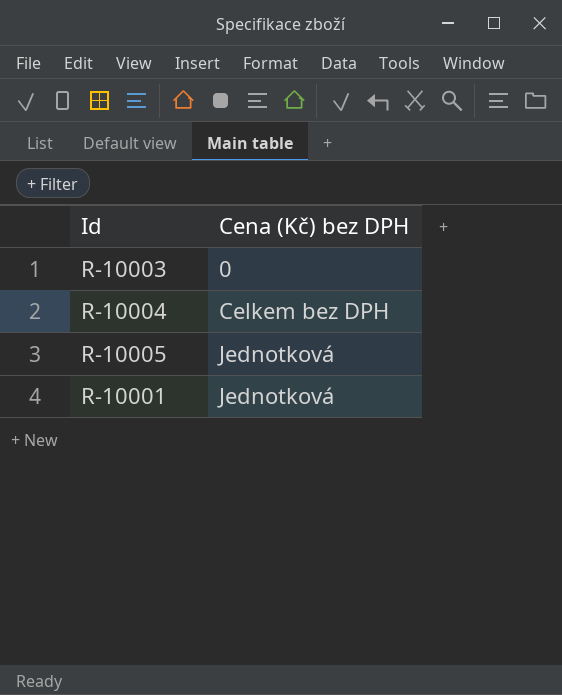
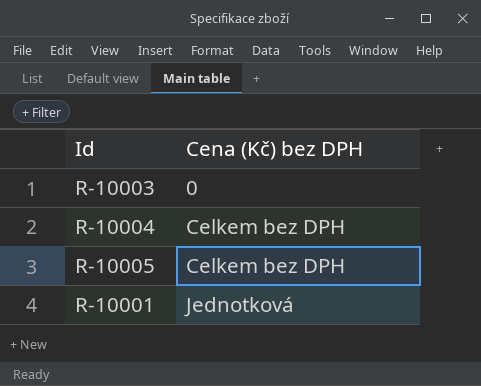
R-10005 | Cena (Kč) bez DPH: Jednotková -> Celkem bez DPH

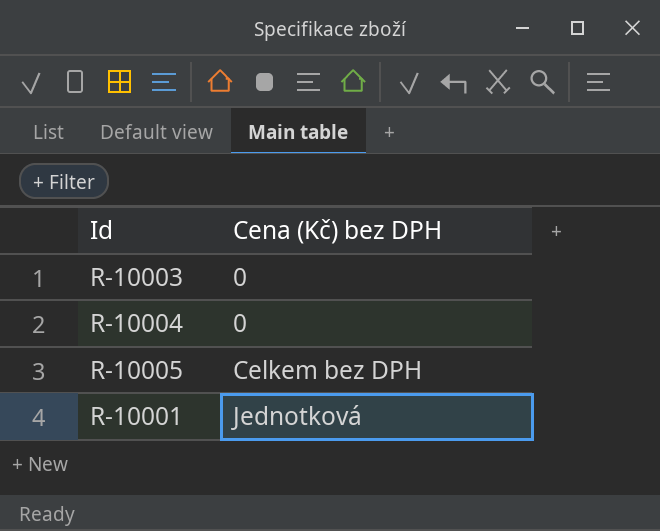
R-10004 | Cena (Kč) bez DPH: Celkem bez DPH -> 0

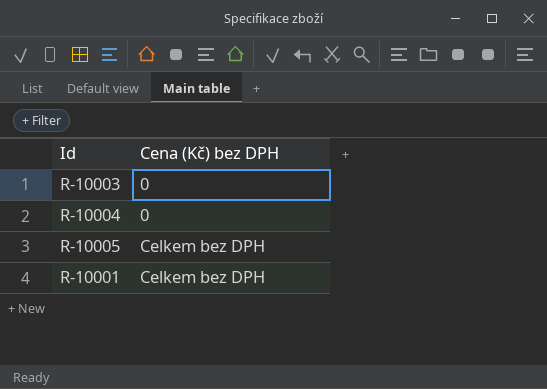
R-10001 | Cena (Kč) bez DPH: Jednotková -> Celkem bez DPH

